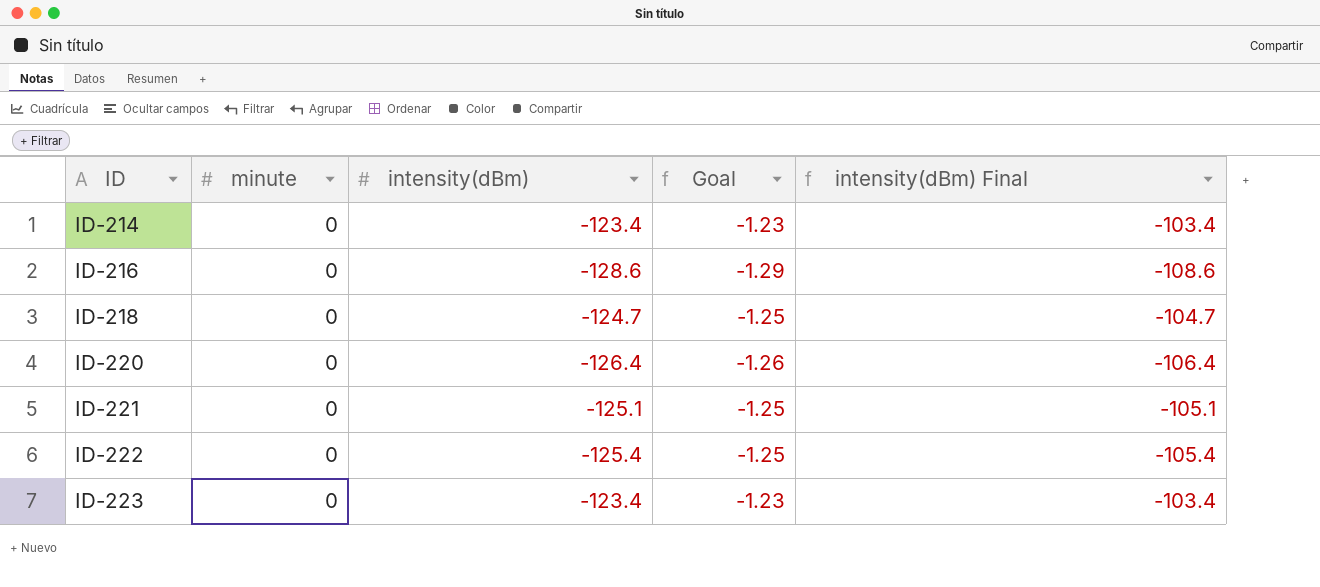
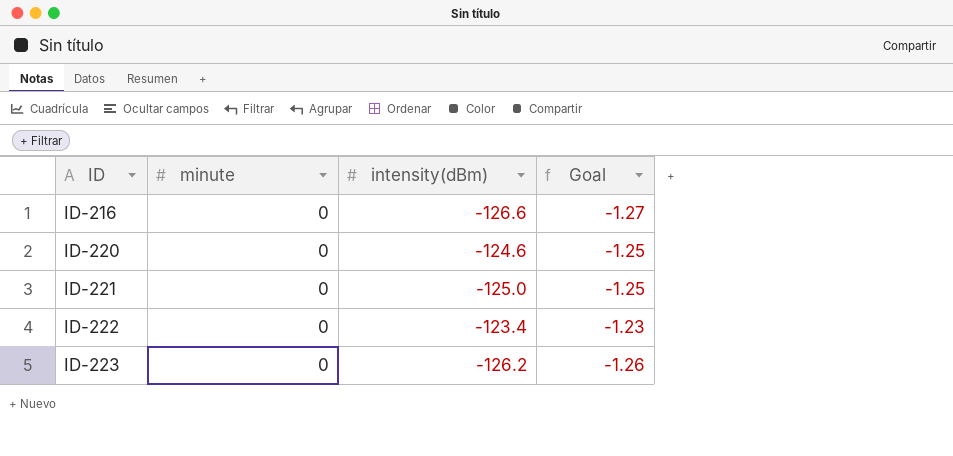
column intensity(dBm) Final | formula: [intensity(dBm)] + 20 -> none
row ID-214: 0 | -123.4 | -1.23 | -103.4 -> none
row ID-218: 0 | -124.7 | -1.25 | -104.7 -> none
ID-216 | intensity(dBm): -128.6 -> -126.6
ID-216 | Goal: -1.29 -> -1.27
ID-220 | intensity(dBm): -126.4 -> -124.6
ID-220 | Goal: -1.26 -> -1.25
ID-221 | intensity(dBm): -125.1 -> -125.0
ID-222 | intensity(dBm): -125.4 -> -123.4
ID-222 | Goal: -1.25 -> -1.23
ID-223 | intensity(dBm): -123.4 -> -126.2
ID-223 | Goal: -1.23 -> -1.26

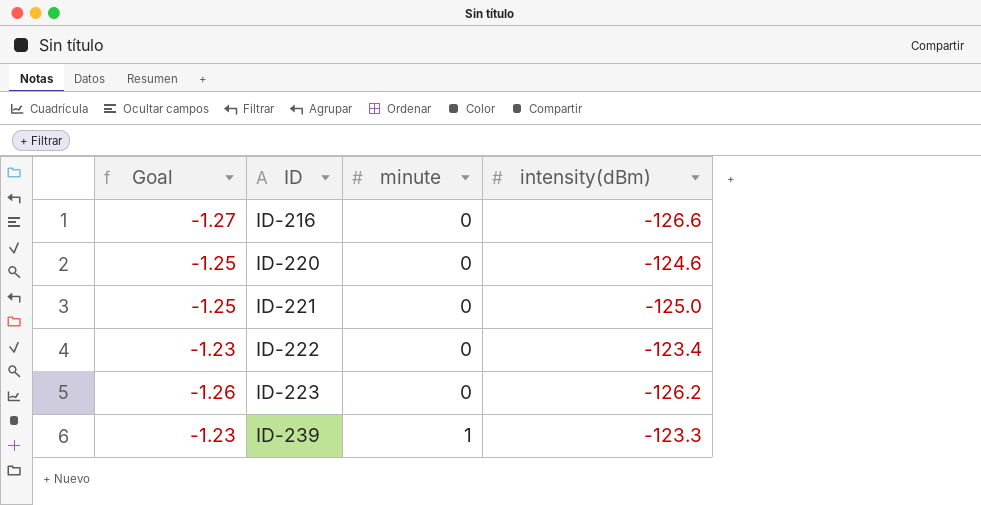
column Goal | position: 4 -> 1
row ID-239: none -> -1.23 | 1 | -123.3

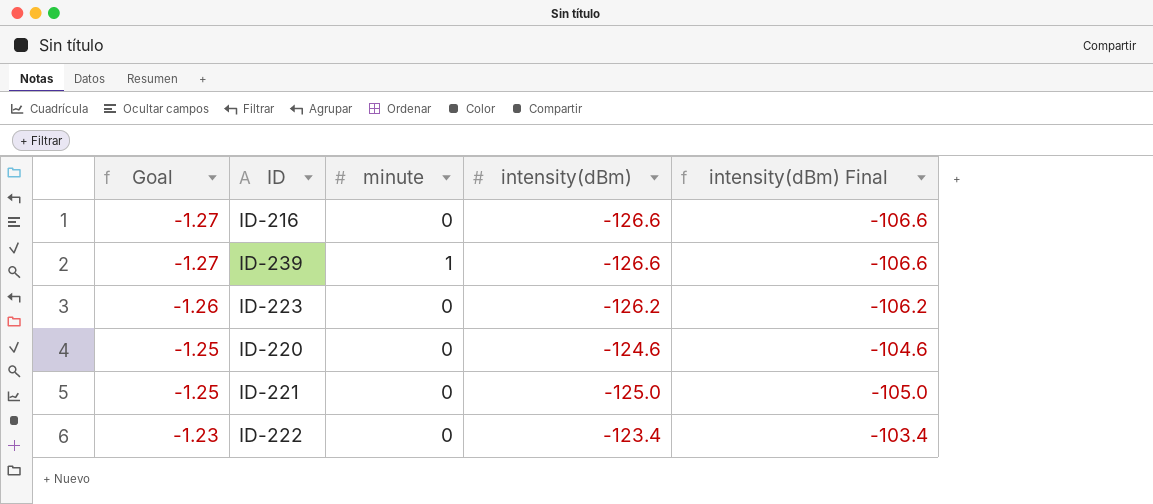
row order: ID ascending -> Goal ascending
column intensity(dBm) Final | formula: none -> [intensity(dBm)] + 20
ID-239 | Goal: -1.23 -> -1.27
ID-239 | intensity(dBm): -123.3 -> -126.6

